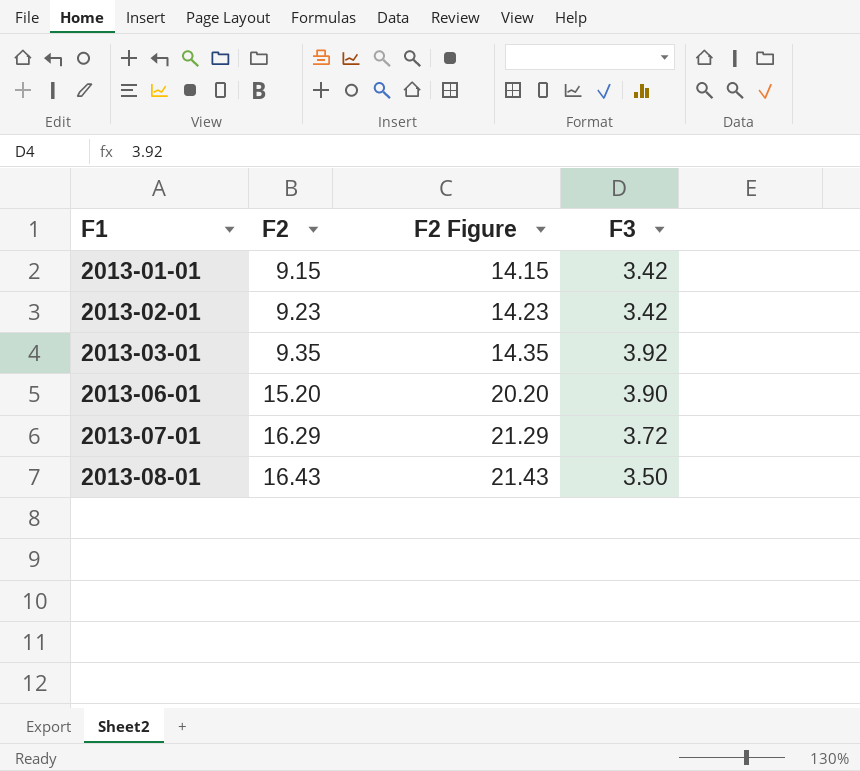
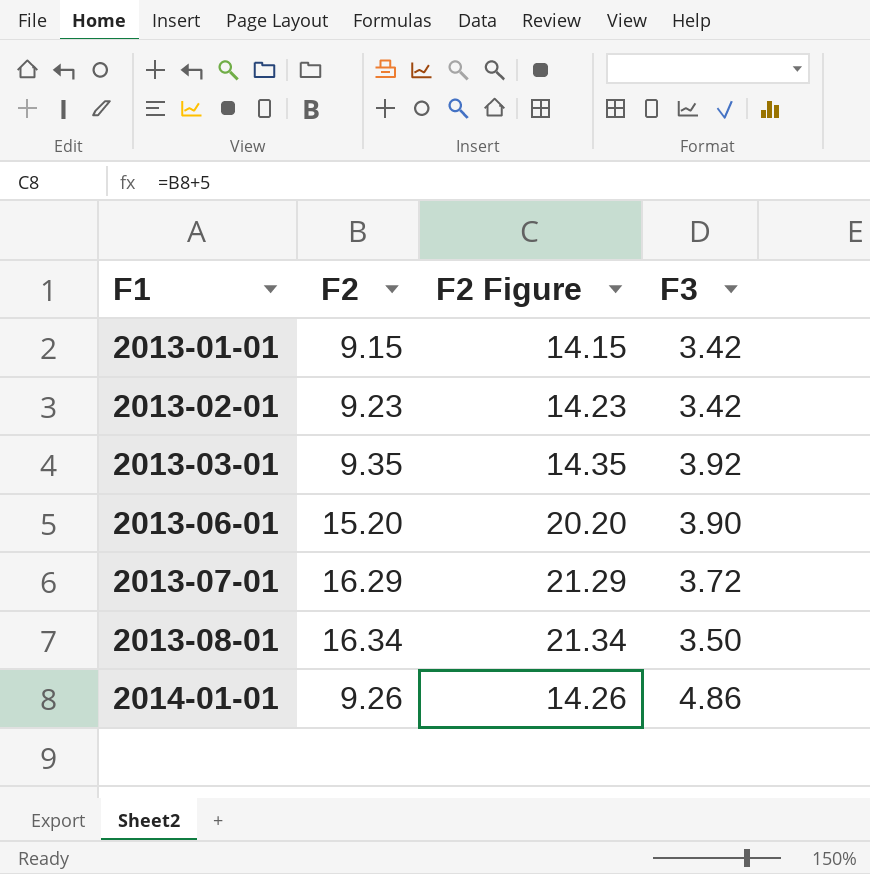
2013-08-01 | F2: 16.43 -> 16.34
2013-08-01 | F2 Figure: 21.43 -> 21.34
row 2014-01-01: none -> 9.26 | 14.26 | 4.86

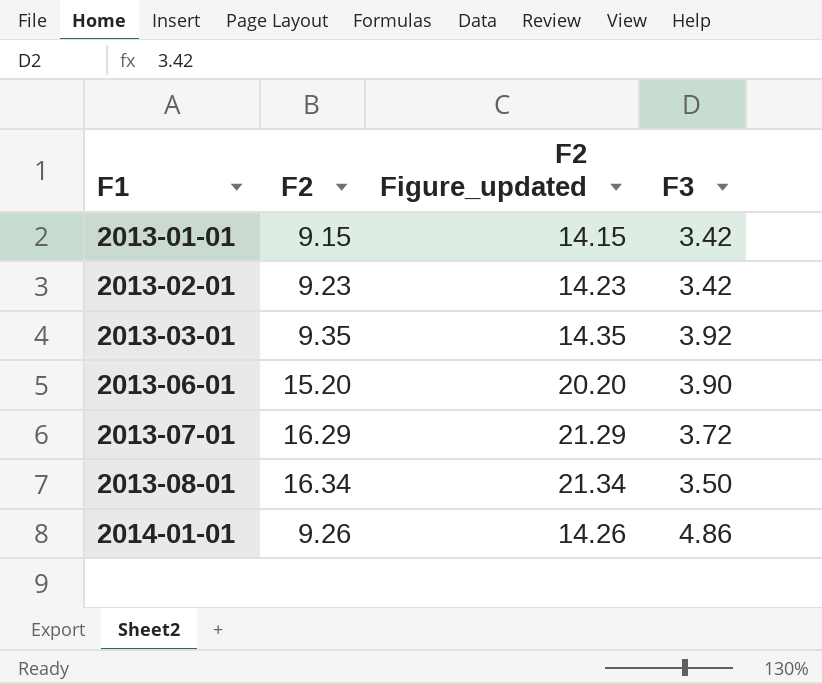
column name: F2 Figure -> F2 Figure_updated

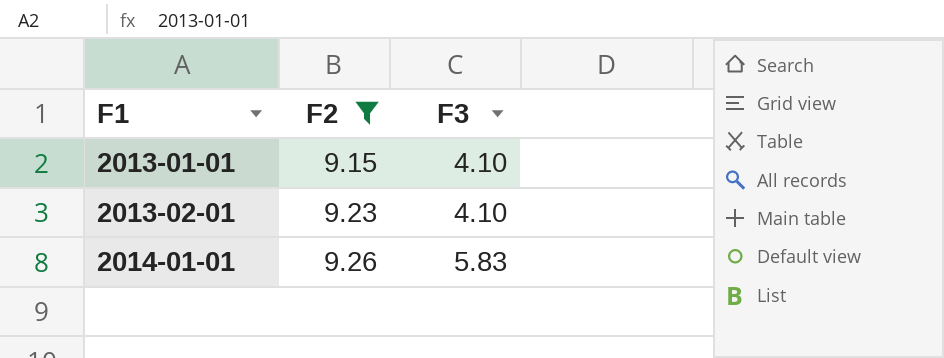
filter: none -> F2 <= 9.26
column F2 Figure_updated | formula: [F2] + 5 -> none
2013-01-01 | F3: 3.42 -> 4.10
2013-02-01 | F3: 3.42 -> 4.10
2014-01-01 | F3: 4.86 -> 5.83

